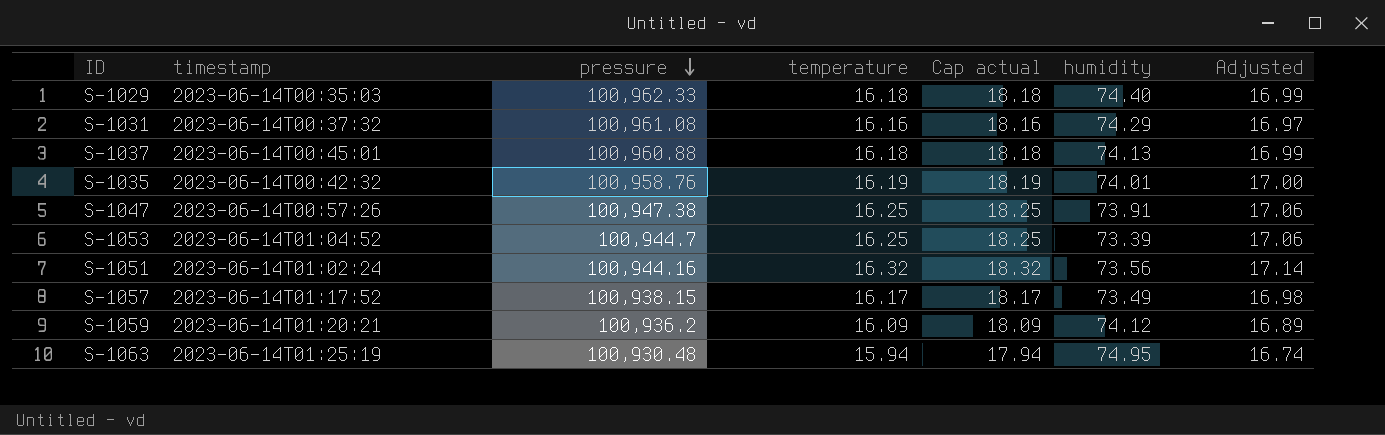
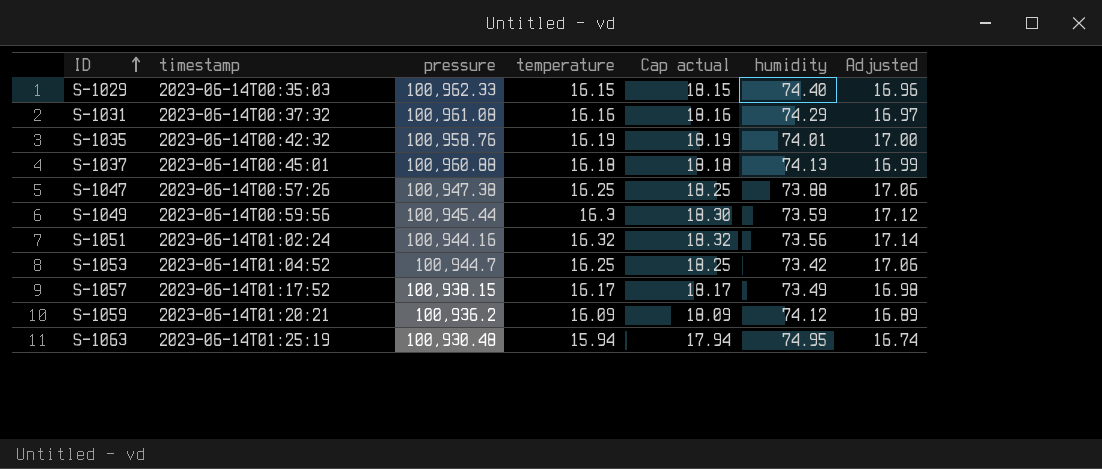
row order: pressure descending -> ID ascending
S-1029 | temperature: 16.18 -> 16.15
S-1029 | Cap actual: 18.18 -> 18.15
S-1029 | Adjusted: 16.99 -> 16.96
S-1047 | humidity: 73.91 -> 73.88
row S-1049: none -> 2023-06-14T00:59:56 | 100,945.44 | 16.3 | 18.30 | 73.59 | 17.12
S-1053 | humidity: 73.39 -> 73.42

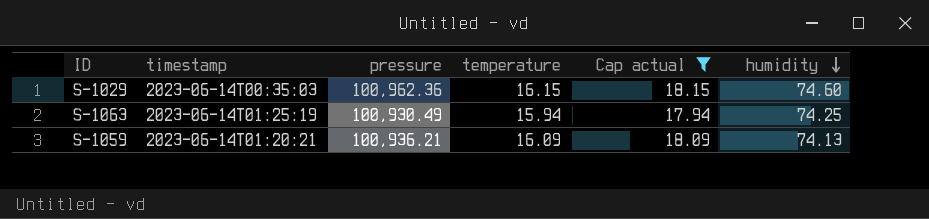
filter: none -> Cap actual <= 18.15
row order: ID ascending -> humidity descending
column Adjusted | formula: [temperature] * 1.05 -> none
S-1029 | pressure: 100,962.33 -> 100,962.36
S-1029 | humidity: 74.40 -> 74.60
S-1063 | pressure: 100,930.48 -> 100,930.49
S-1063 | humidity: 74.95 -> 74.25
S-1059 | pressure: 100,936.2 -> 100,936.21
S-1059 | humidity: 74.12 -> 74.13

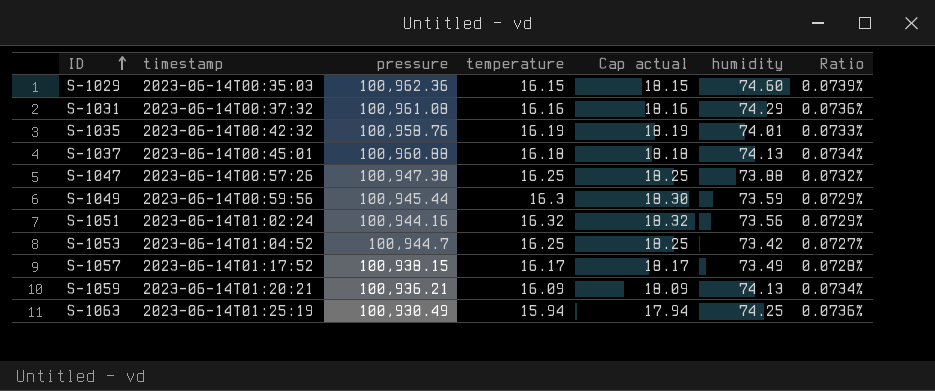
filter: Cap actual <= 18.15 -> none
row order: humidity descending -> ID ascending
column Ratio | formula: none -> [humidity] / [pressure]

